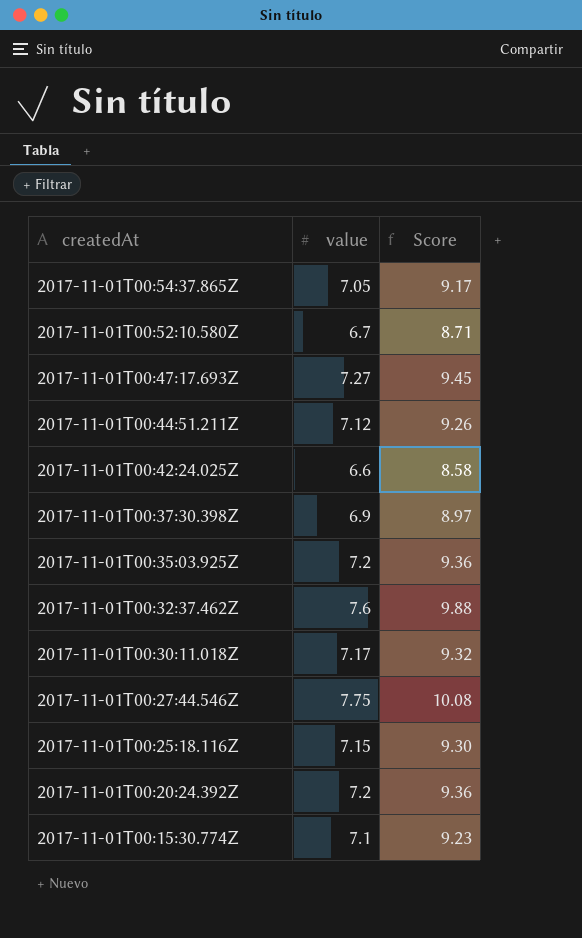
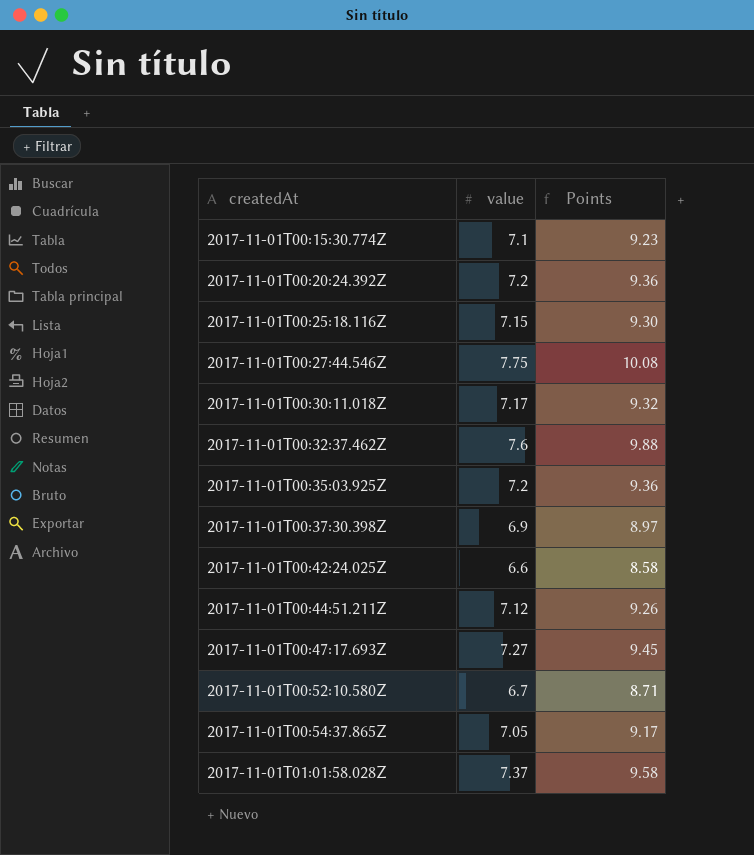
row order: createdAt descending -> createdAt ascending
column name: Score -> Points
row 2017-11-01T01:01:58.028Z: none -> 7.37 | 9.58

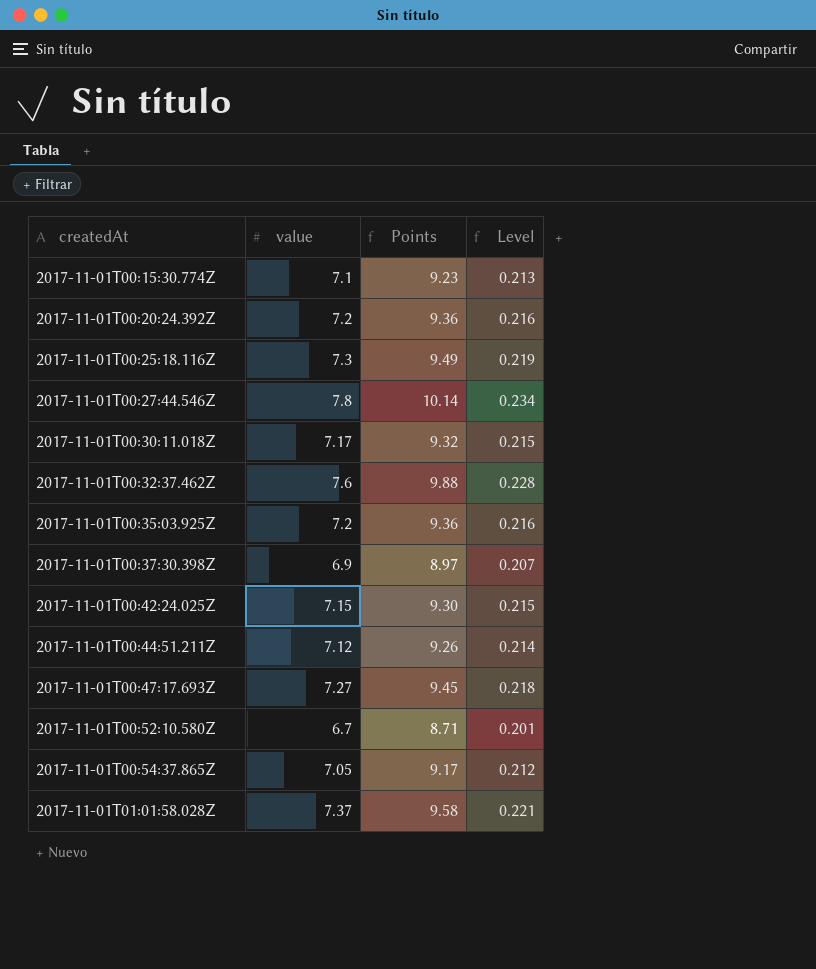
column Level | formula: none -> [value] * 0.03
2017-11-01T00:25:18.116Z | value: 7.15 -> 7.3
2017-11-01T00:25:18.116Z | Points: 9.30 -> 9.49
2017-11-01T00:27:44.546Z | value: 7.75 -> 7.8
2017-11-01T00:27:44.546Z | Points: 10.08 -> 10.14
2017-11-01T00:42:24.025Z | value: 6.6 -> 7.15
2017-11-01T00:42:24.025Z | Points: 8.58 -> 9.30

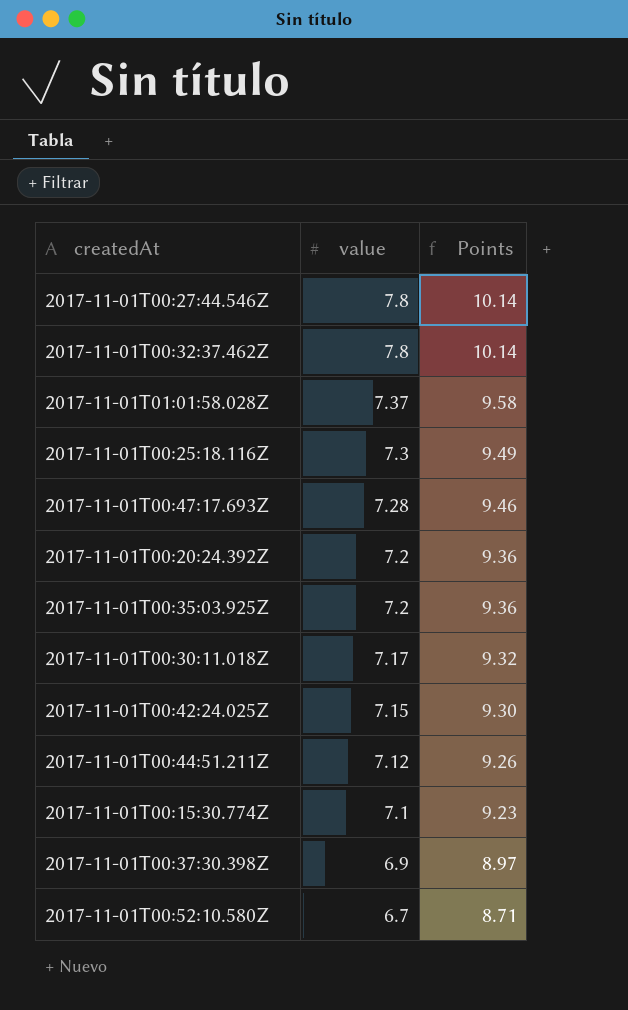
row order: createdAt ascending -> value descending
column Level | formula: [value] * 0.03 -> none
row 2017-11-01T00:54:37.865Z: 7.05 | 9.17 | 0.212 -> none
2017-11-01T00:32:37.462Z | value: 7.6 -> 7.8
2017-11-01T00:32:37.462Z | Points: 9.88 -> 10.14
2017-11-01T00:47:17.693Z | value: 7.27 -> 7.28
2017-11-01T00:47:17.693Z | Points: 9.45 -> 9.46

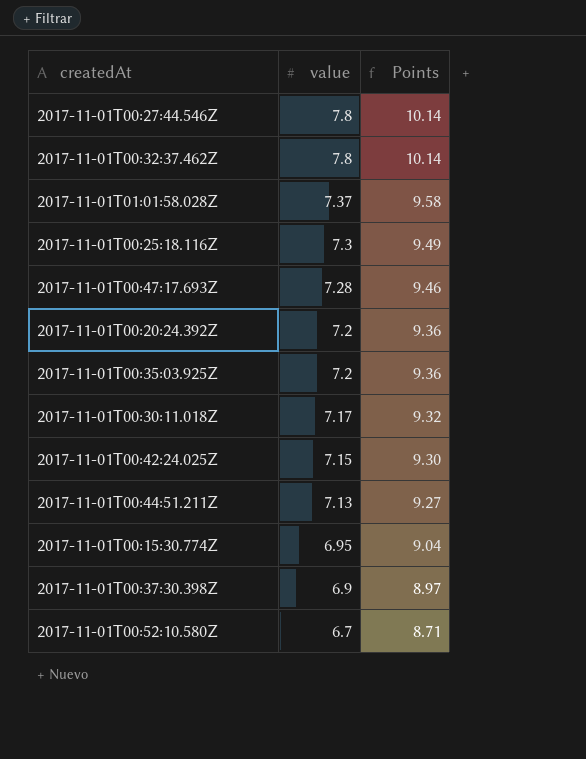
2017-11-01T00:44:51.211Z | value: 7.12 -> 7.13
2017-11-01T00:44:51.211Z | Points: 9.26 -> 9.27
2017-11-01T00:15:30.774Z | value: 7.1 -> 6.95
2017-11-01T00:15:30.774Z | Points: 9.23 -> 9.04

